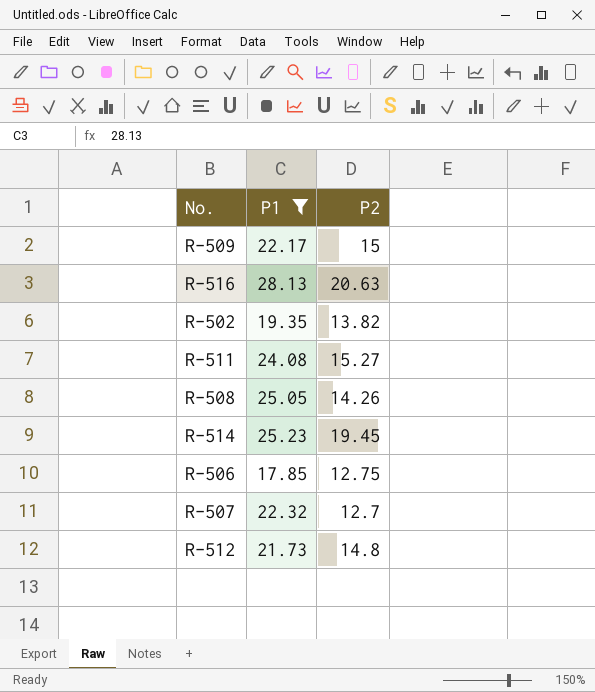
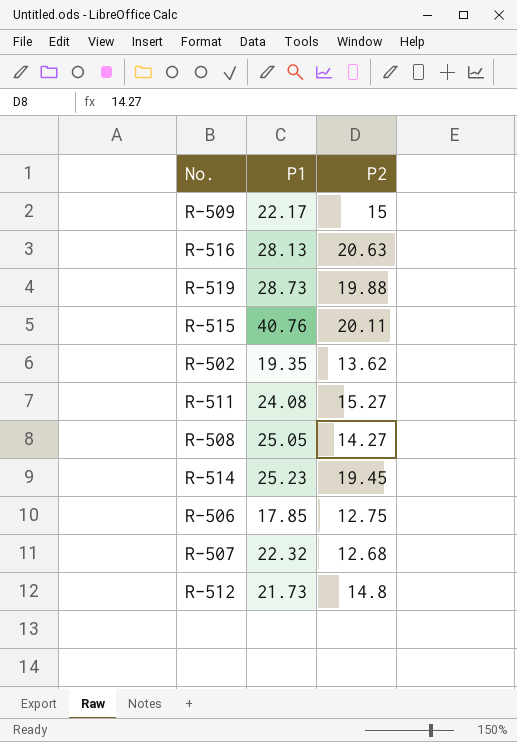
filter: P1 <= 28.13 -> none
R-502 | P2: 13.82 -> 13.62
R-508 | P2: 14.26 -> 14.27
R-507 | P2: 12.7 -> 12.68

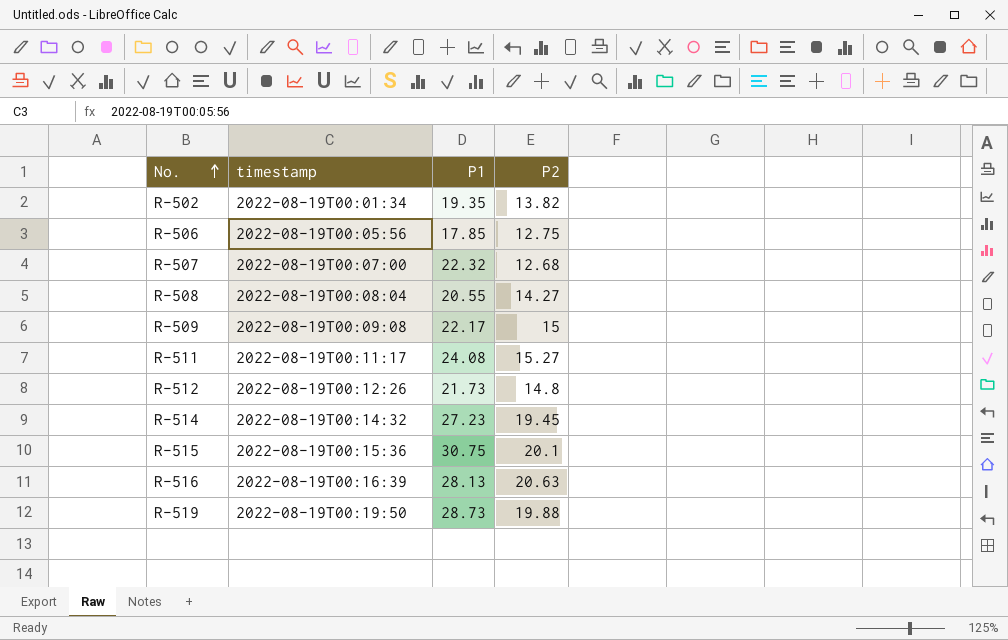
row order: none -> No. ascending
column timestamp | position: none -> 2
R-502 | P2: 13.62 -> 13.82
R-508 | P1: 25.05 -> 20.55
R-514 | P1: 25.23 -> 27.23
R-515 | P1: 40.76 -> 30.75
R-515 | P2: 20.11 -> 20.1

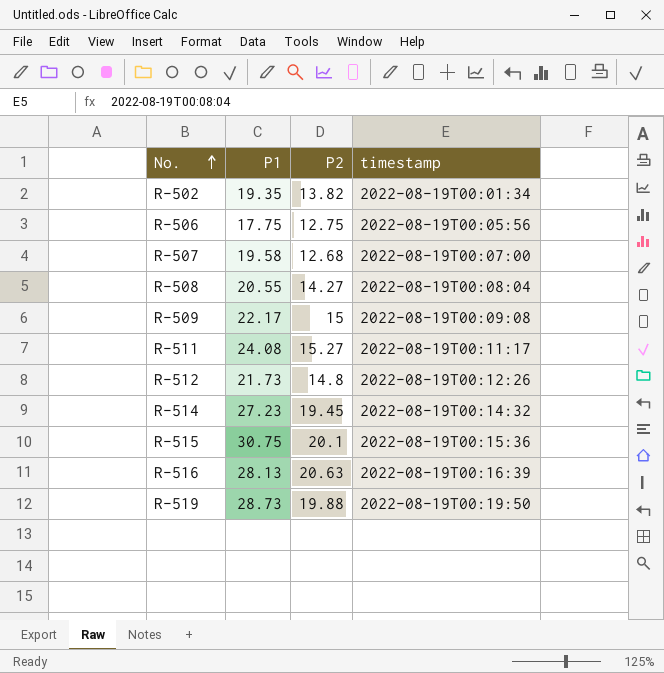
column timestamp | position: 2 -> 4
R-506 | P1: 17.85 -> 17.75
R-507 | P1: 22.32 -> 19.58

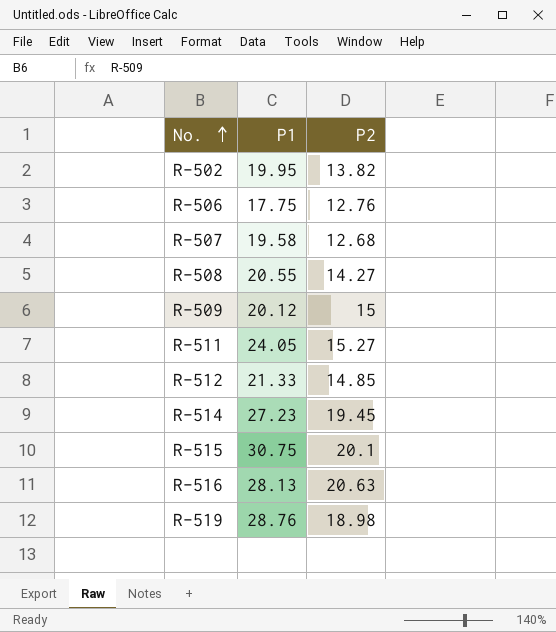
column timestamp | position: 4 -> none
R-502 | P1: 19.35 -> 19.95
R-506 | P2: 12.75 -> 12.76
R-509 | P1: 22.17 -> 20.12
R-511 | P1: 24.08 -> 24.05
R-512 | P1: 21.73 -> 21.33
R-512 | P2: 14.8 -> 14.85
R-519 | P1: 28.73 -> 28.76
R-519 | P2: 19.88 -> 18.98

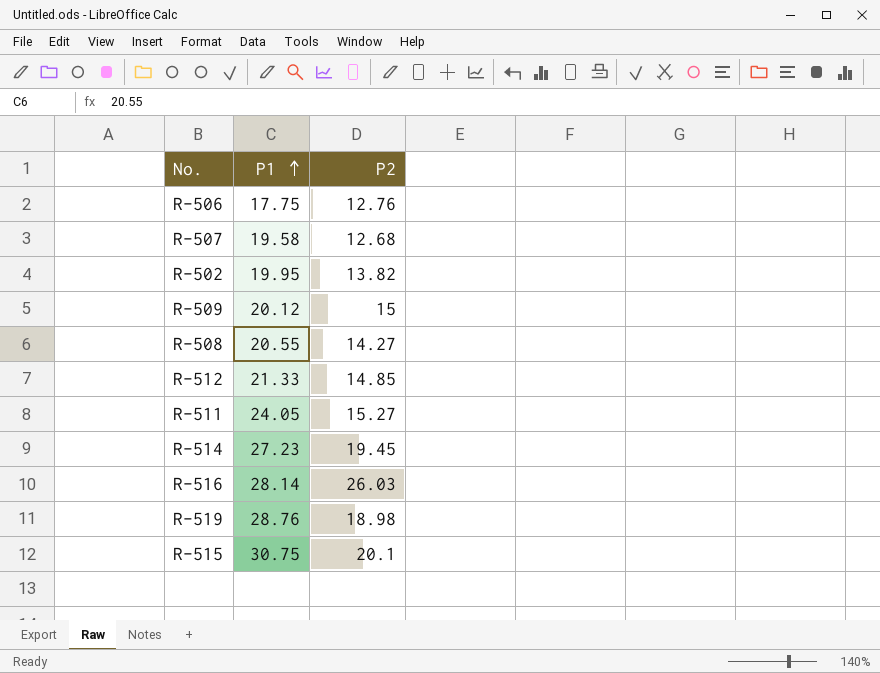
row order: No. ascending -> P1 ascending
R-516 | P1: 28.13 -> 28.14
R-516 | P2: 20.63 -> 26.03

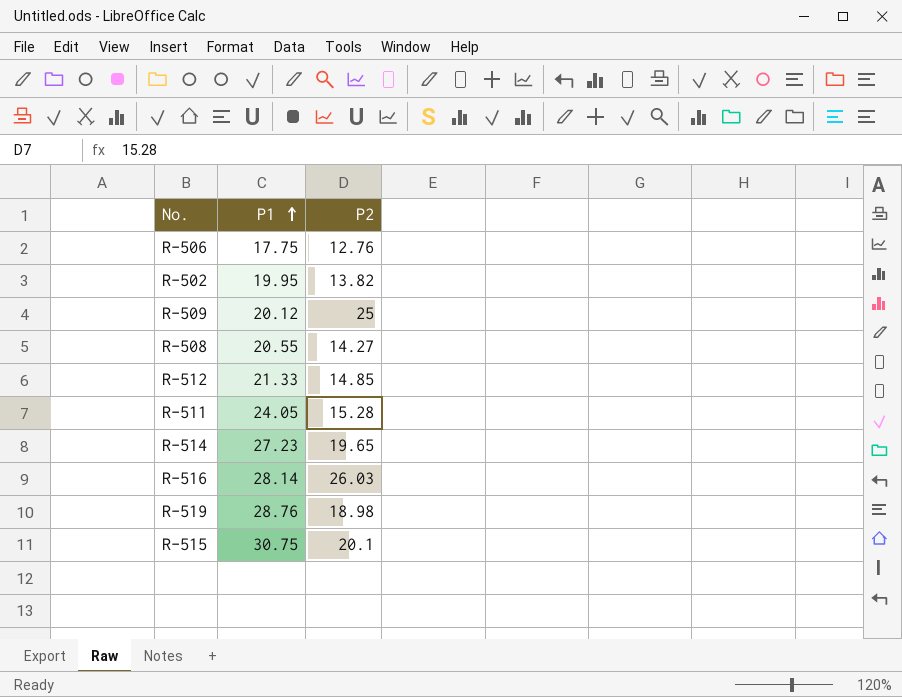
row R-507: 19.58 | 12.68 -> none
R-509 | P2: 15 -> 25
R-511 | P2: 15.27 -> 15.28
R-514 | P2: 19.45 -> 19.65

